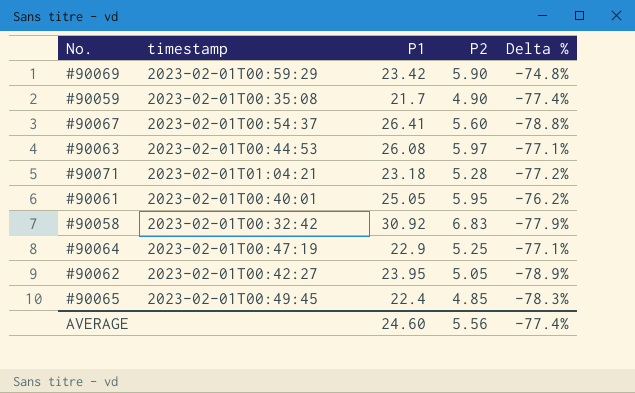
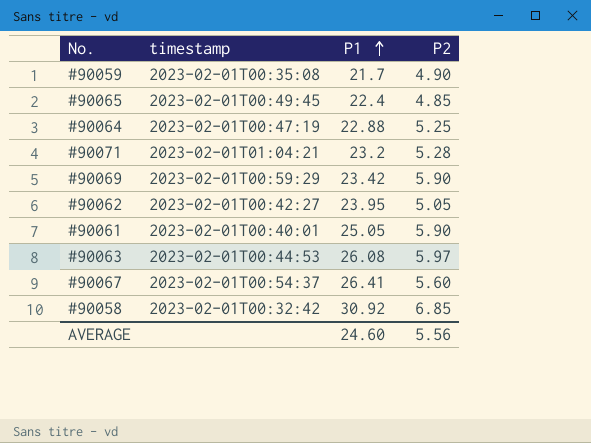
row order: none -> P1 ascending
column Delta % | formula: ([P2] - [P1]) / [P1] -> none
#90064 | P1: 22.9 -> 22.88
#90071 | P1: 23.18 -> 23.2
#90061 | P2: 5.95 -> 5.90
#90058 | P2: 6.83 -> 6.85

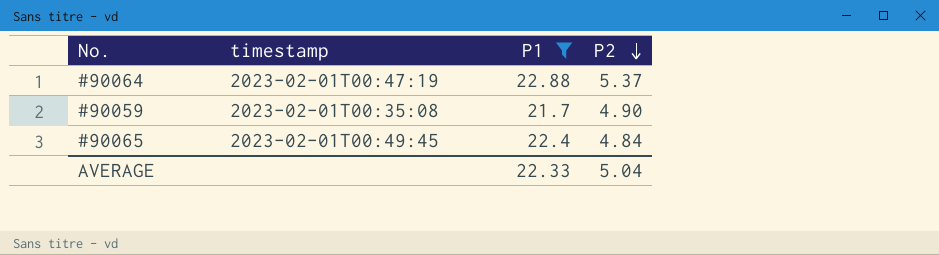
filter: none -> P1 <= 22.88
row order: P1 ascending -> P2 descending
#90064 | P2: 5.25 -> 5.37
#90065 | P2: 4.85 -> 4.84
AVERAGE | P1: 24.60 -> 22.33
AVERAGE | P2: 5.56 -> 5.04

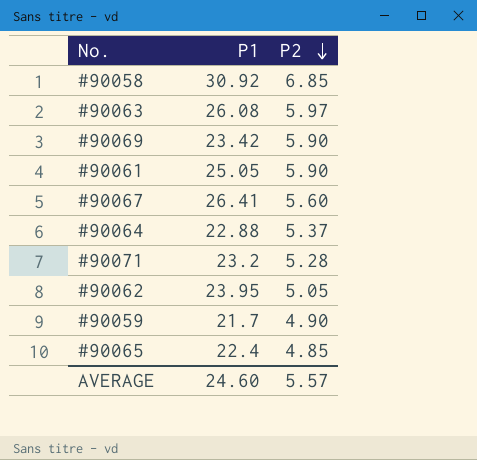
filter: P1 <= 22.88 -> none
column timestamp | position: 2 -> none
#90065 | P2: 4.84 -> 4.85
AVERAGE | P1: 22.33 -> 24.60
AVERAGE | P2: 5.04 -> 5.57

